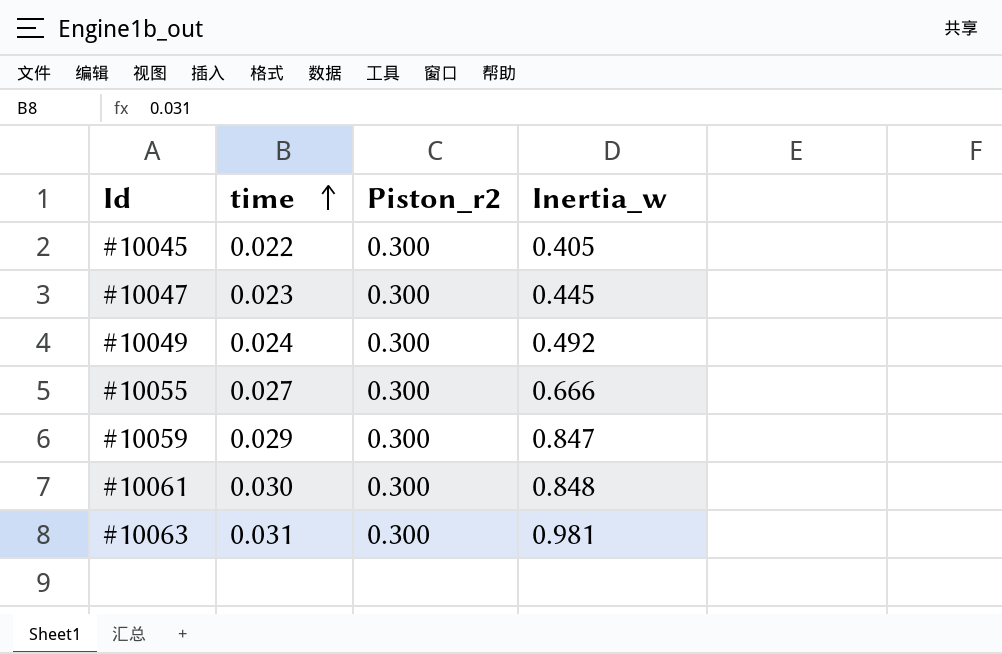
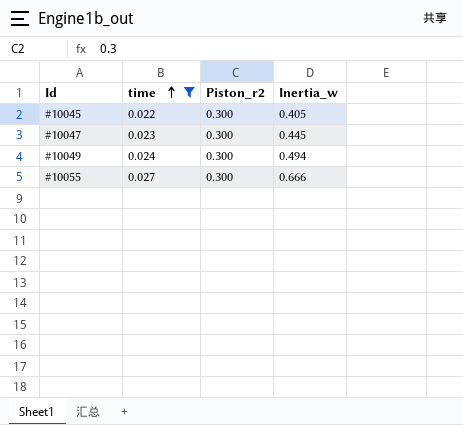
filter: none -> time <= 0.027
#10049 | Inertia_w: 0.492 -> 0.494

